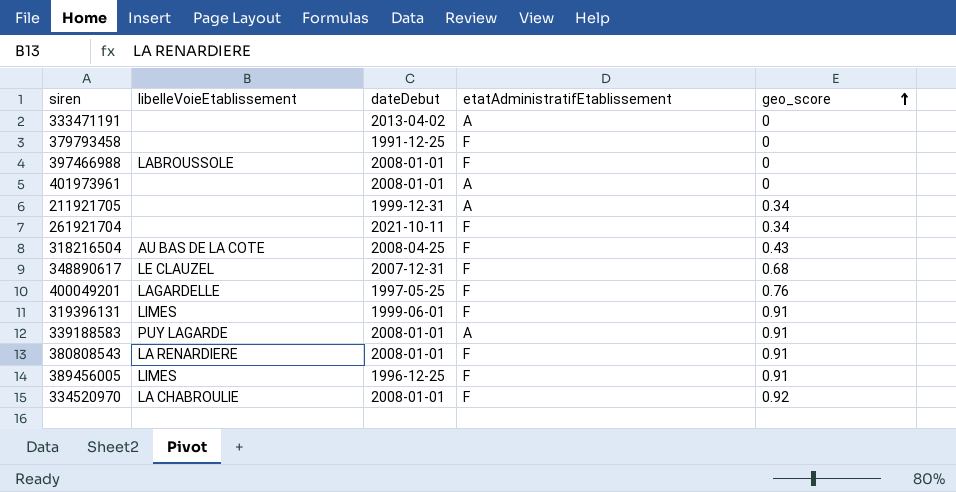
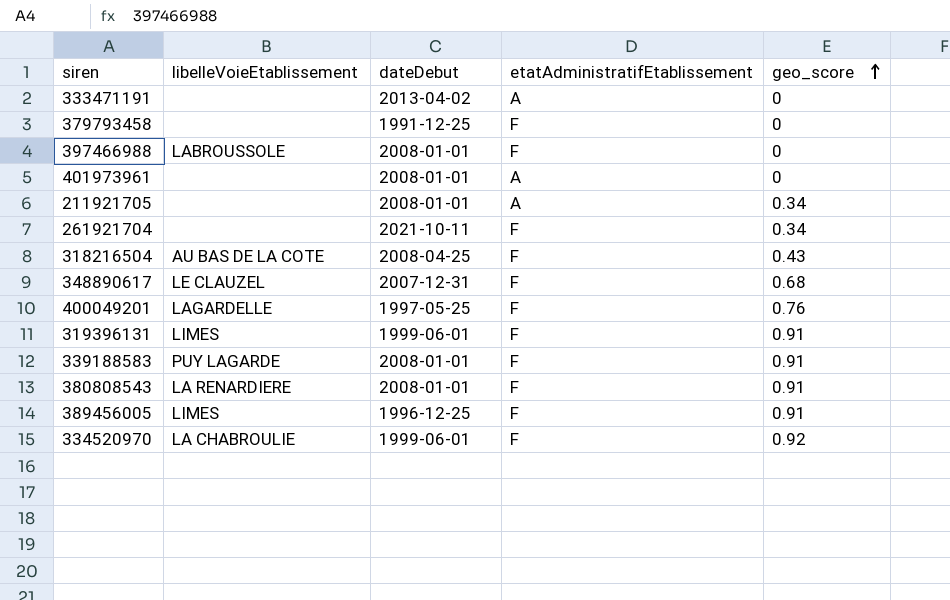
211921705 | dateDebut: 1999-12-31 -> 2008-01-01
339188583 | etatAdministratifEtablissement: A -> F
334520970 | dateDebut: 2008-01-01 -> 1999-06-01

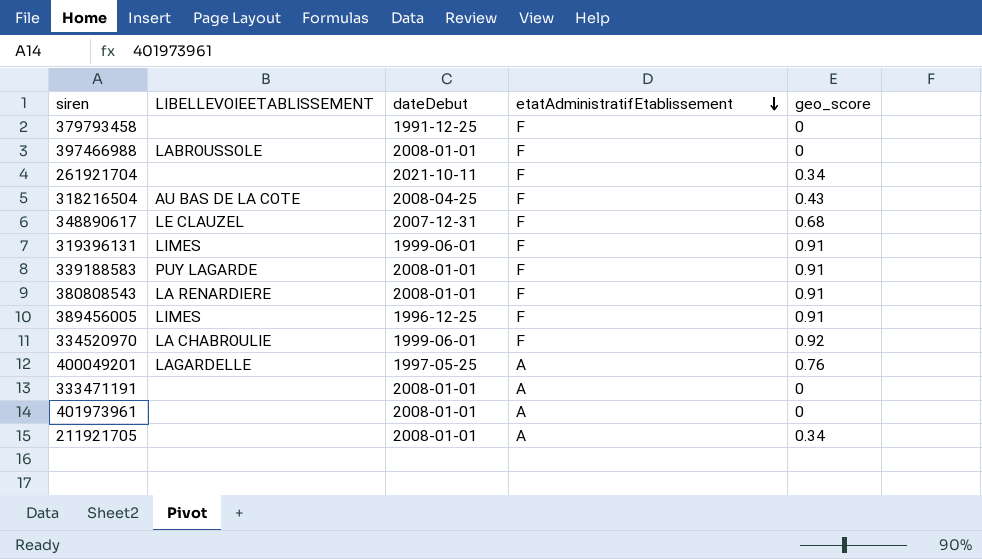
row order: geo_score ascending -> etatAdministratifEtablissement descending
column name: libelleVoieEtablissement -> LIBELLEVOIEETABLISSEMENT
400049201 | etatAdministratifEtablissement: F -> A
333471191 | dateDebut: 2013-04-02 -> 2008-01-01

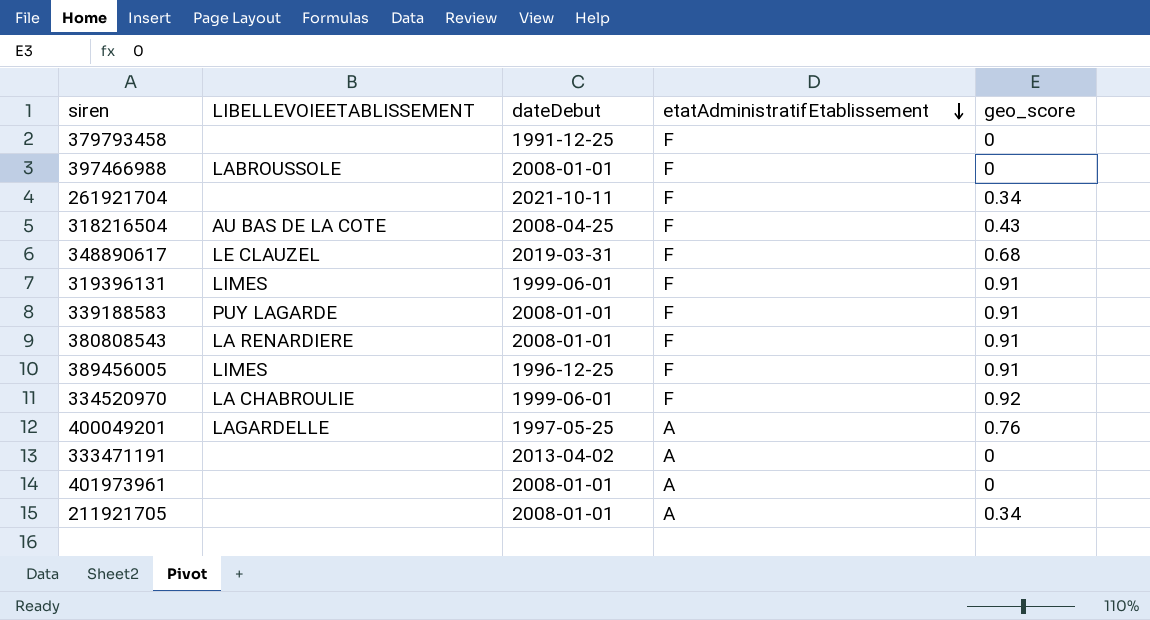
348890617 | dateDebut: 2007-12-31 -> 2019-03-31
333471191 | dateDebut: 2008-01-01 -> 2013-04-02

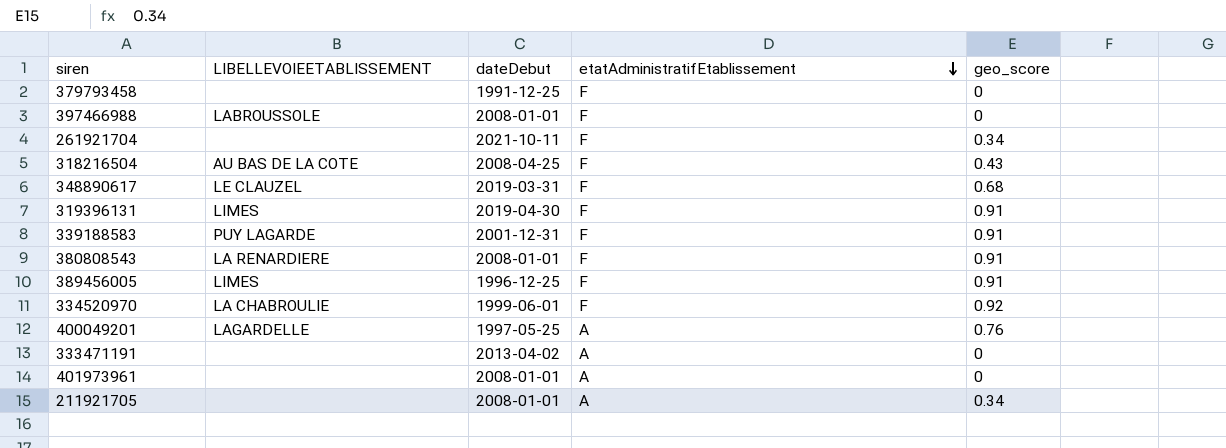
319396131 | dateDebut: 1999-06-01 -> 2019-04-30
339188583 | dateDebut: 2008-01-01 -> 2001-12-31

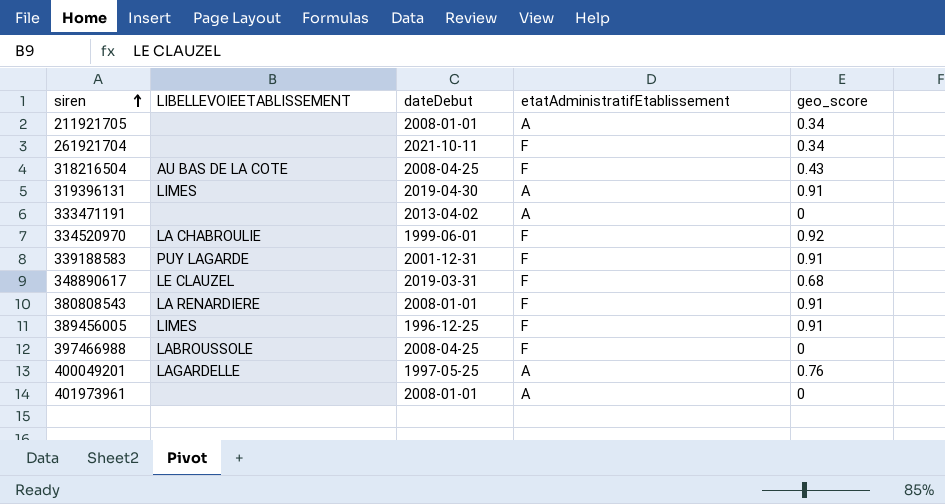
row order: etatAdministratifEtablissement descending -> siren ascending
row 379793458: none | 1991-12-25 | F | 0 -> none
319396131 | etatAdministratifEtablissement: F -> A
397466988 | dateDebut: 2008-01-01 -> 2008-04-25

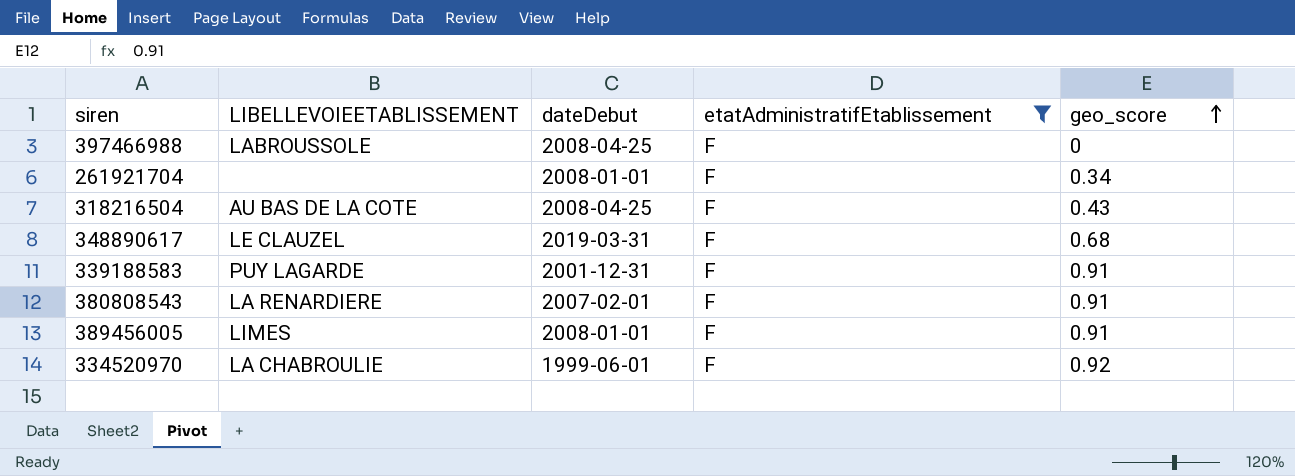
filter: none -> etatAdministratifEtablissement = F
row order: siren ascending -> geo_score ascending
261921704 | dateDebut: 2021-10-11 -> 2008-01-01
380808543 | dateDebut: 2008-01-01 -> 2007-02-01
389456005 | dateDebut: 1996-12-25 -> 2008-01-01

